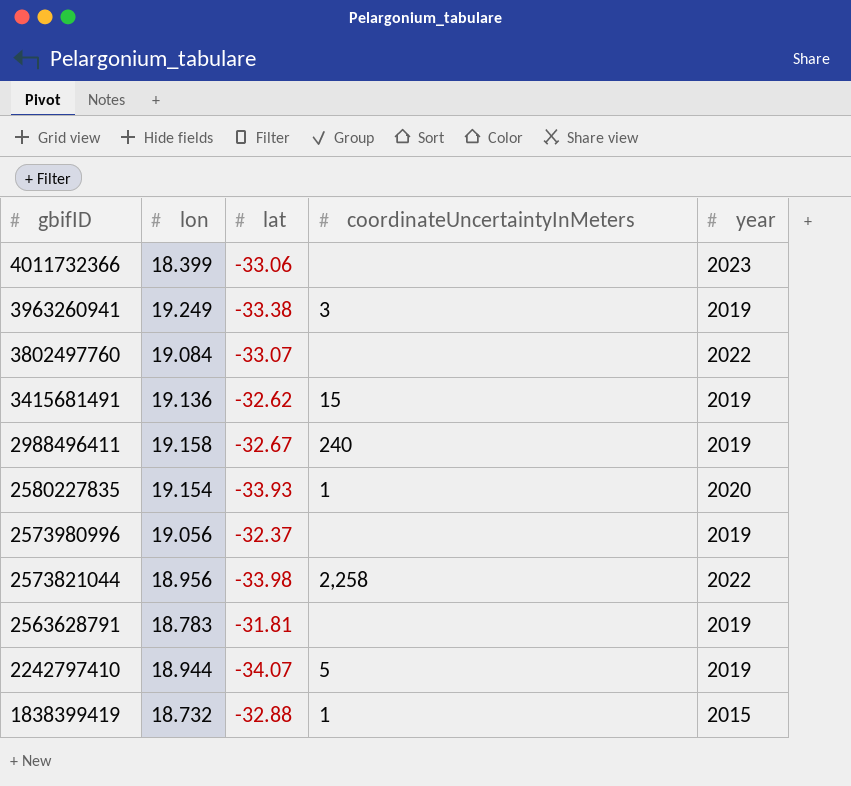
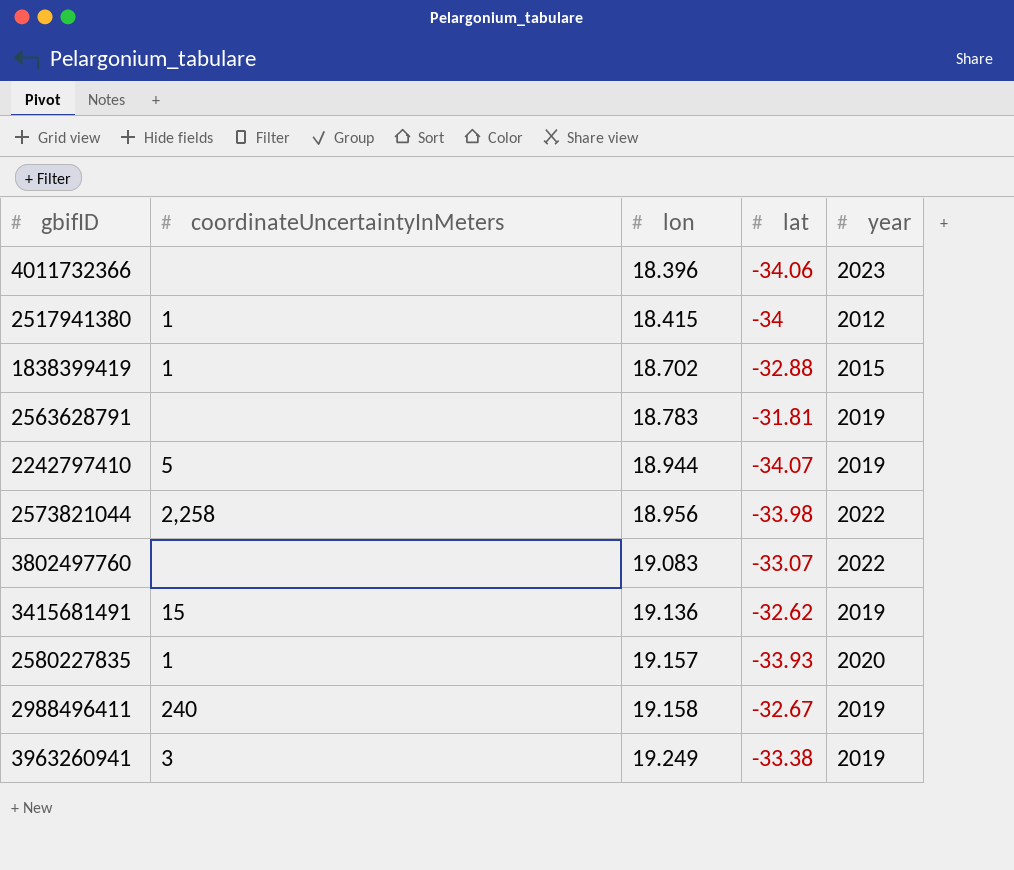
row order: gbifID descending -> lon ascending
column coordinateUncertaintyInMeters | position: 4 -> 2
row 2573980996: 19.056 | -32.37 | none | 2019 -> none
4011732366 | lon: 18.399 -> 18.396
4011732366 | lat: -33.06 -> -34.06
row 2517941380: none -> 1 | 18.415 | -34 | 2012
1838399419 | lon: 18.732 -> 18.702
3802497760 | lon: 19.084 -> 19.083
2580227835 | lon: 19.154 -> 19.157

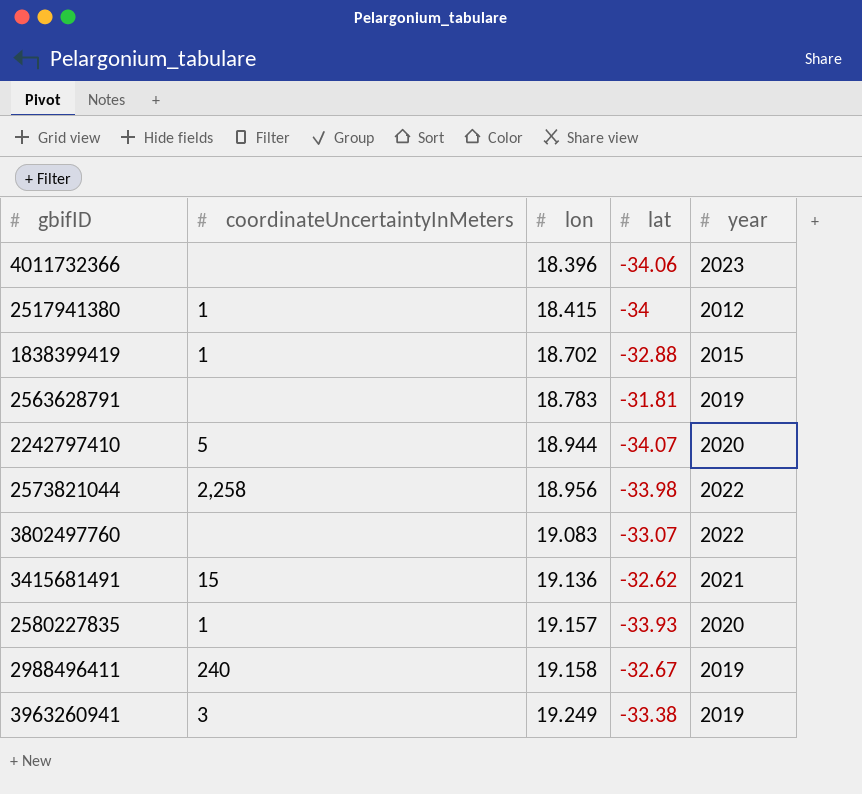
2242797410 | year: 2019 -> 2020
3415681491 | year: 2019 -> 2021

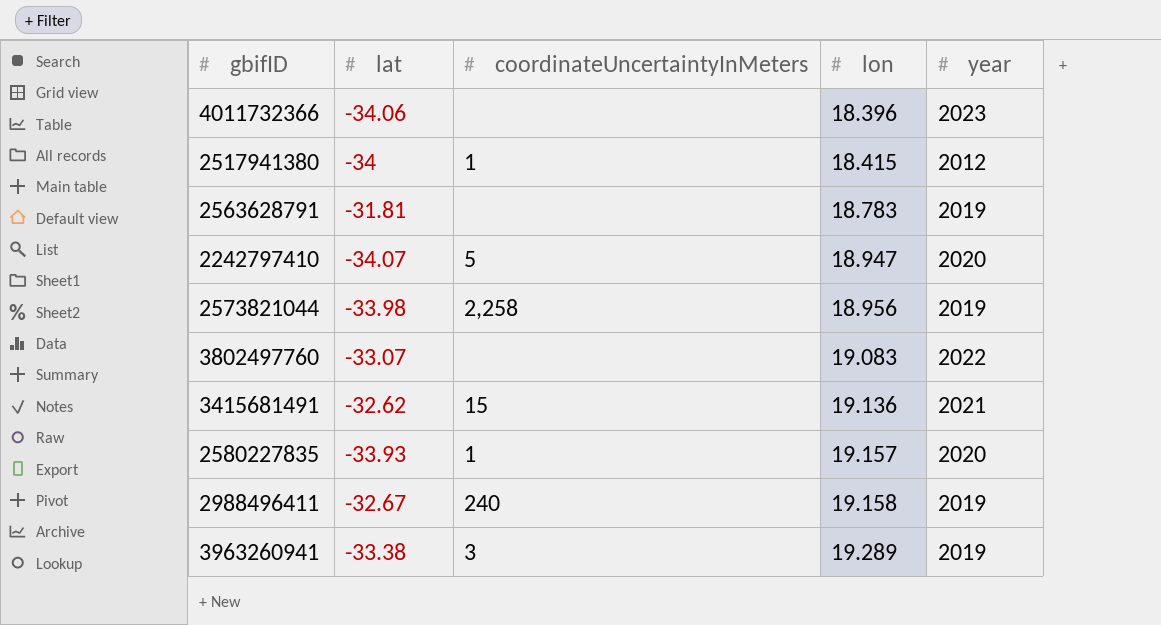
column lat | position: 4 -> 2
row 1838399419: 1 | 18.702 | -32.88 | 2015 -> none
2242797410 | lon: 18.944 -> 18.947
2573821044 | year: 2022 -> 2019
3963260941 | lon: 19.249 -> 19.289

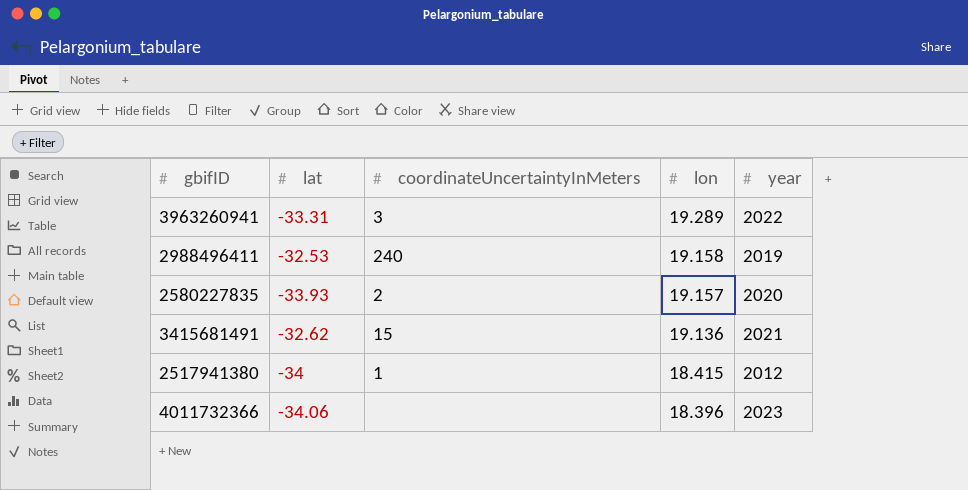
row order: lon ascending -> lon descending
row 2563628791: -31.81 | none | 18.783 | 2019 -> none
row 2242797410: -34.07 | 5 | 18.947 | 2020 -> none
row 2573821044: -33.98 | 2,258 | 18.956 | 2019 -> none
row 3802497760: -33.07 | none | 19.083 | 2022 -> none
3963260941 | lat: -33.38 -> -33.31
3963260941 | year: 2019 -> 2022
2988496411 | lat: -32.67 -> -32.53
2580227835 | coordinateUncertaintyInMeters: 1 -> 2

